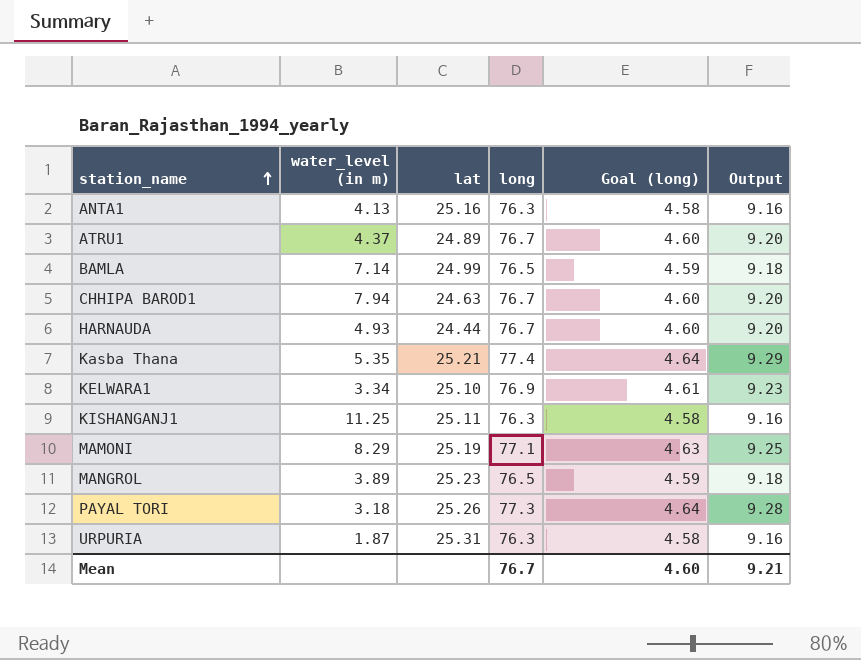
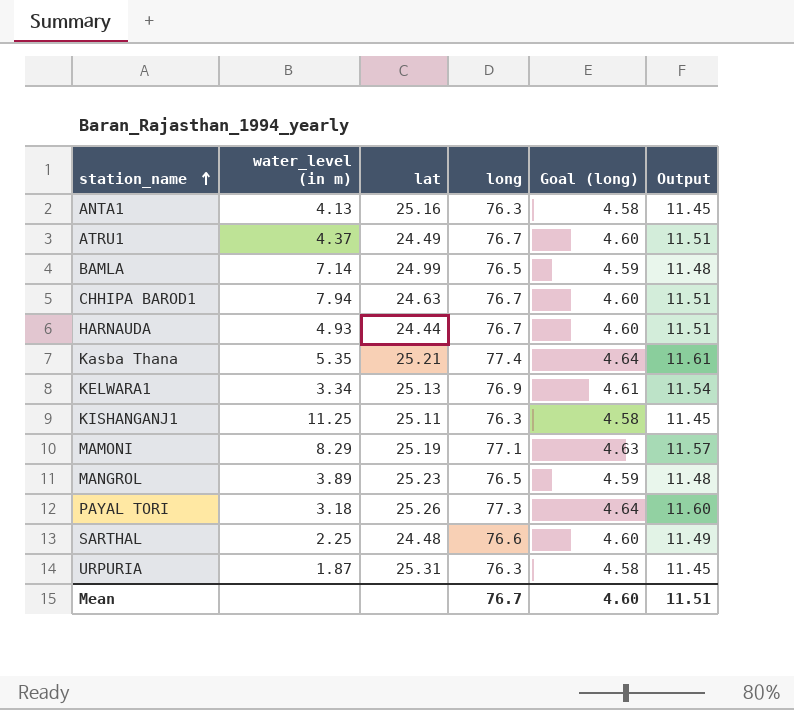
column Output | formula: [long] * 0.12 -> [long] * 0.15
ATRU1 | lat: 24.89 -> 24.49
KELWARA1 | lat: 25.10 -> 25.13
row SARTHAL: none -> 2.25 | 24.48 | 76.6 | 4.60 | 11.49
Mean | Output: 9.21 -> 11.51

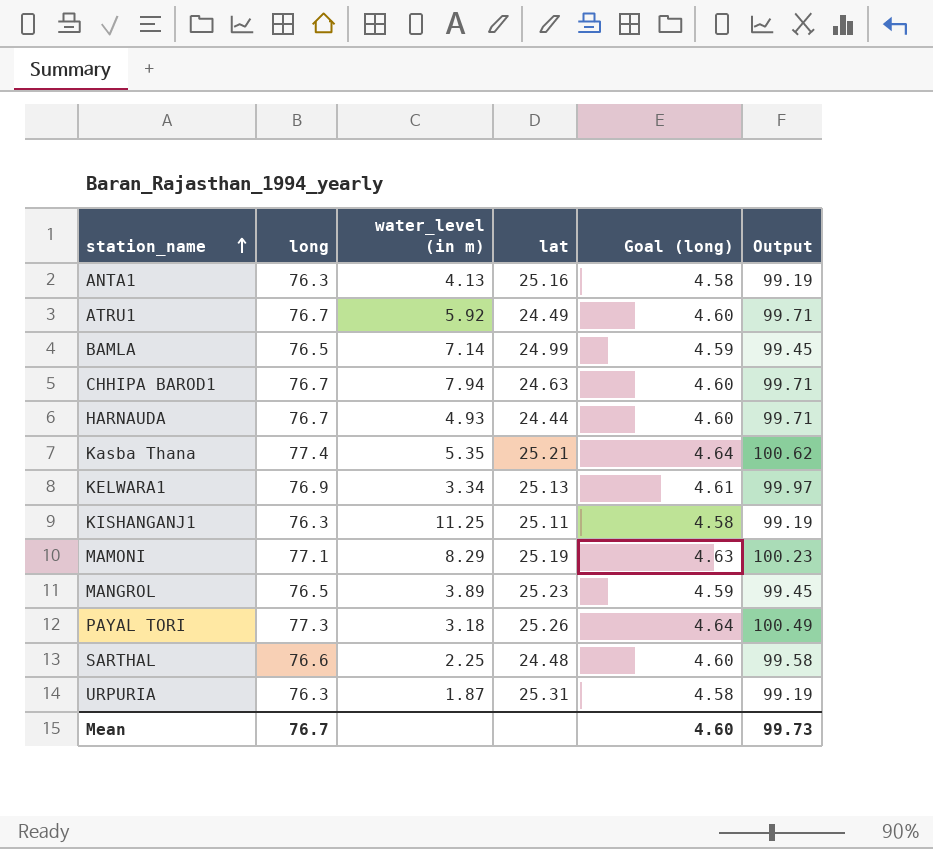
column long | position: 4 -> 2
column Output | formula: [long] * 0.15 -> [long] * 1.3
ATRU1 | water_level (in m): 4.37 -> 5.92
Mean | Output: 11.51 -> 99.73

